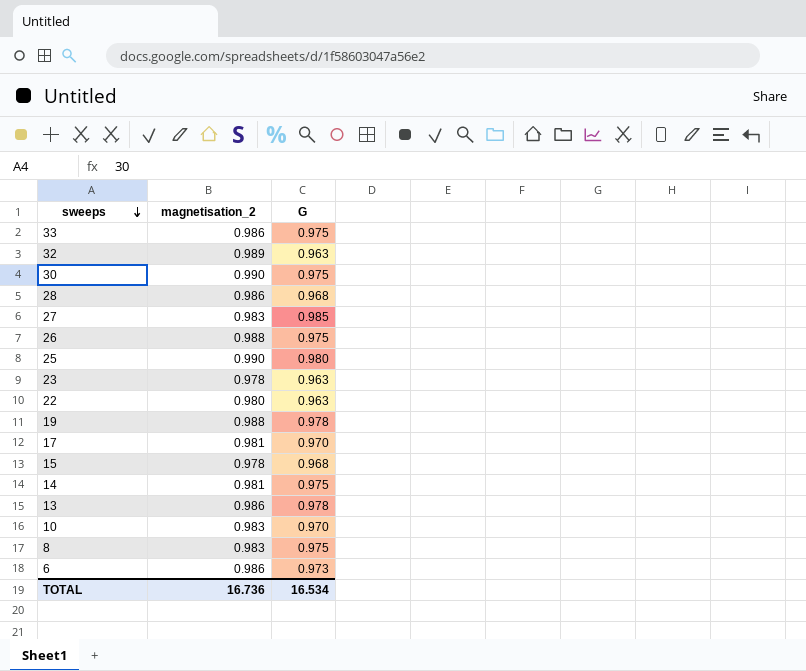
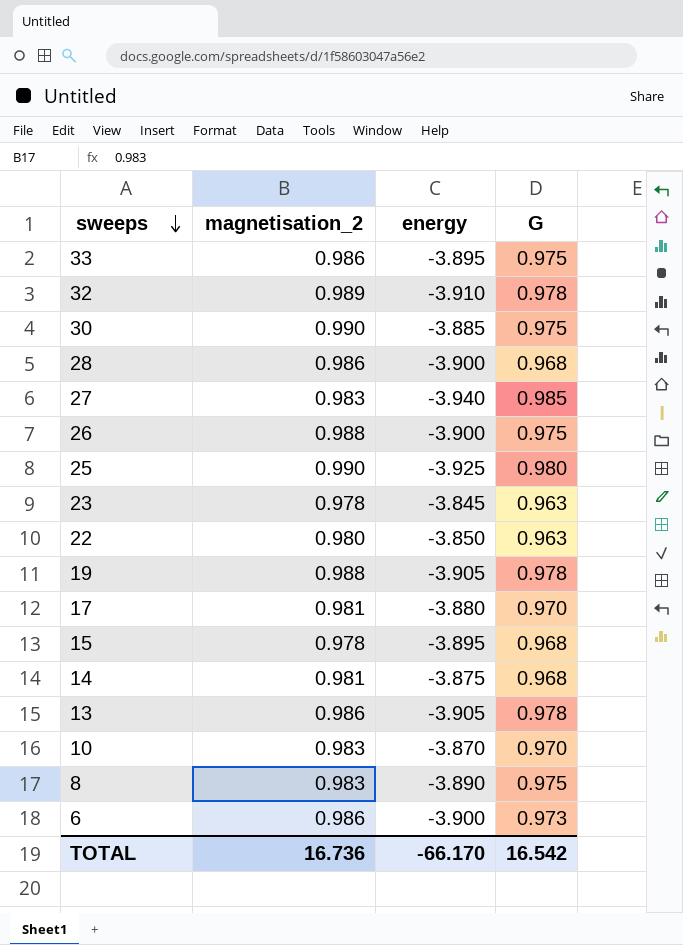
column energy | position: none -> 3
32 | G: 0.963 -> 0.978
14 | G: 0.975 -> 0.968
TOTAL | G: 16.534 -> 16.542

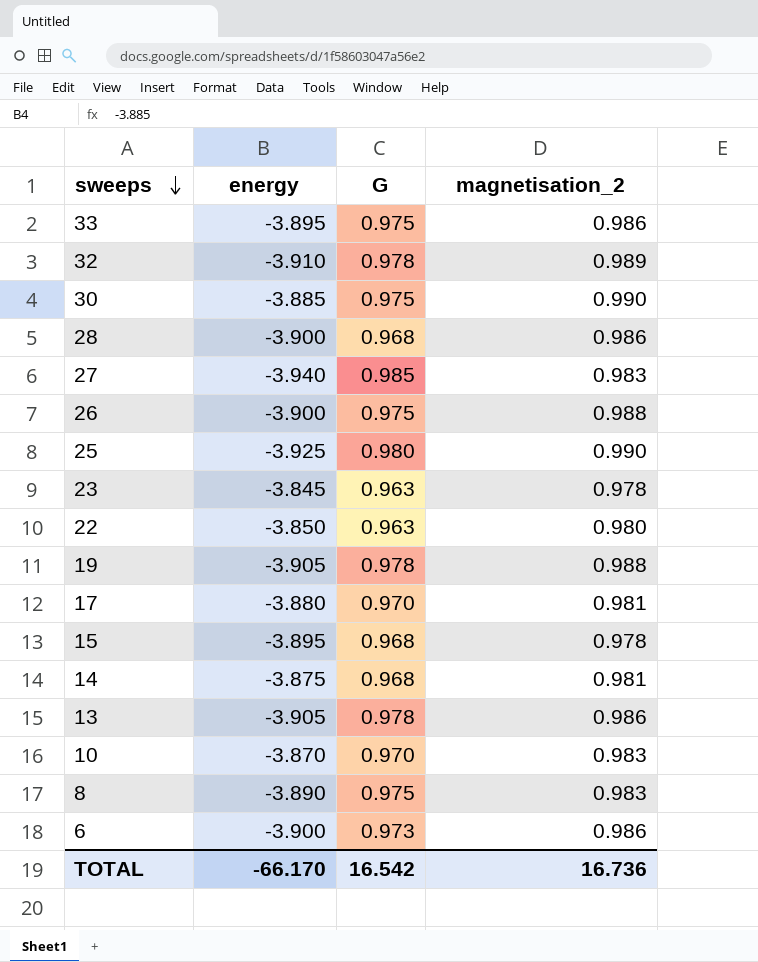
column magnetisation_2 | position: 2 -> 4

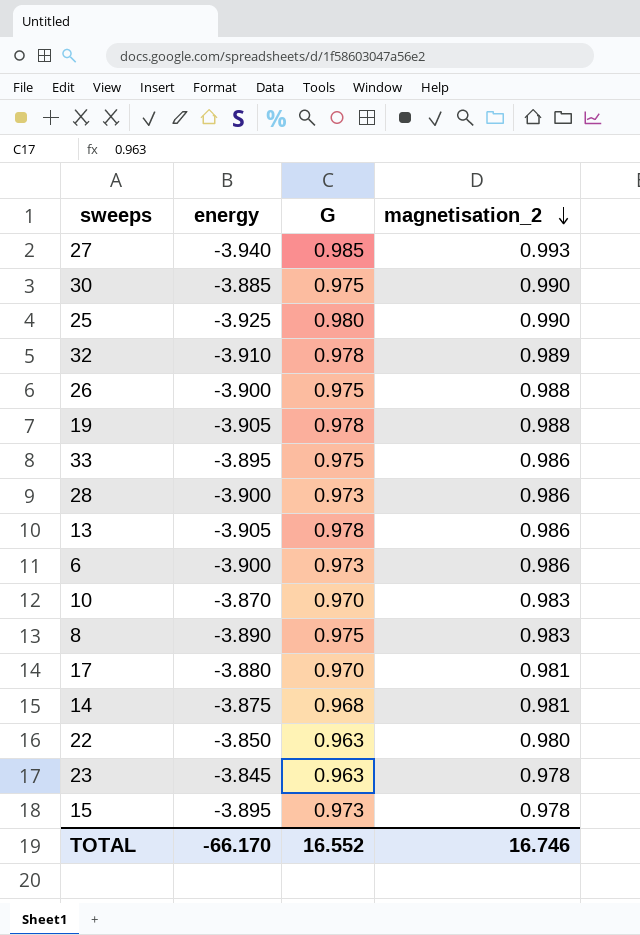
row order: sweeps descending -> magnetisation_2 descending
27 | magnetisation_2: 0.983 -> 0.993
28 | G: 0.968 -> 0.973
15 | G: 0.968 -> 0.973
TOTAL | G: 16.542 -> 16.552
TOTAL | magnetisation_2: 16.736 -> 16.746

